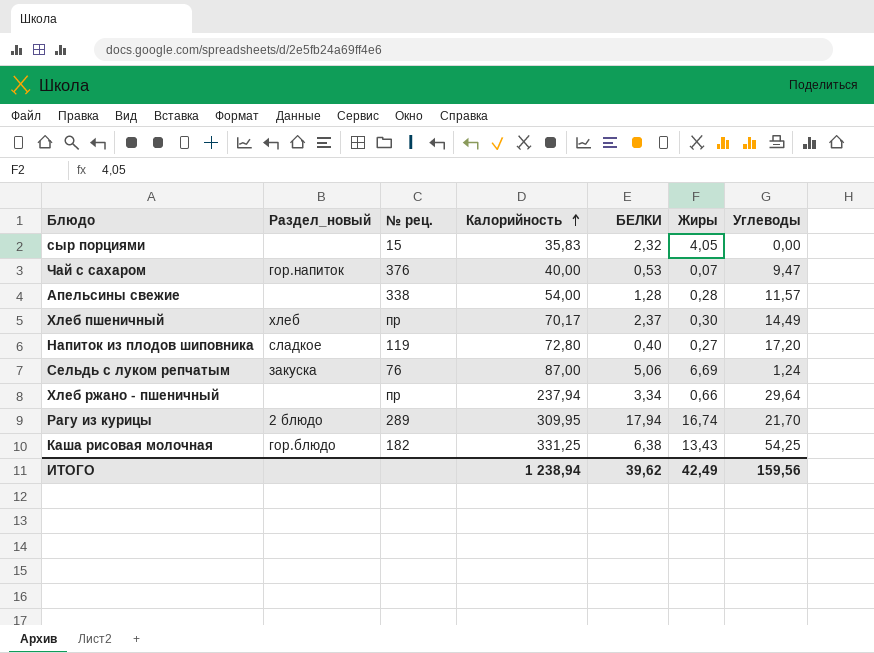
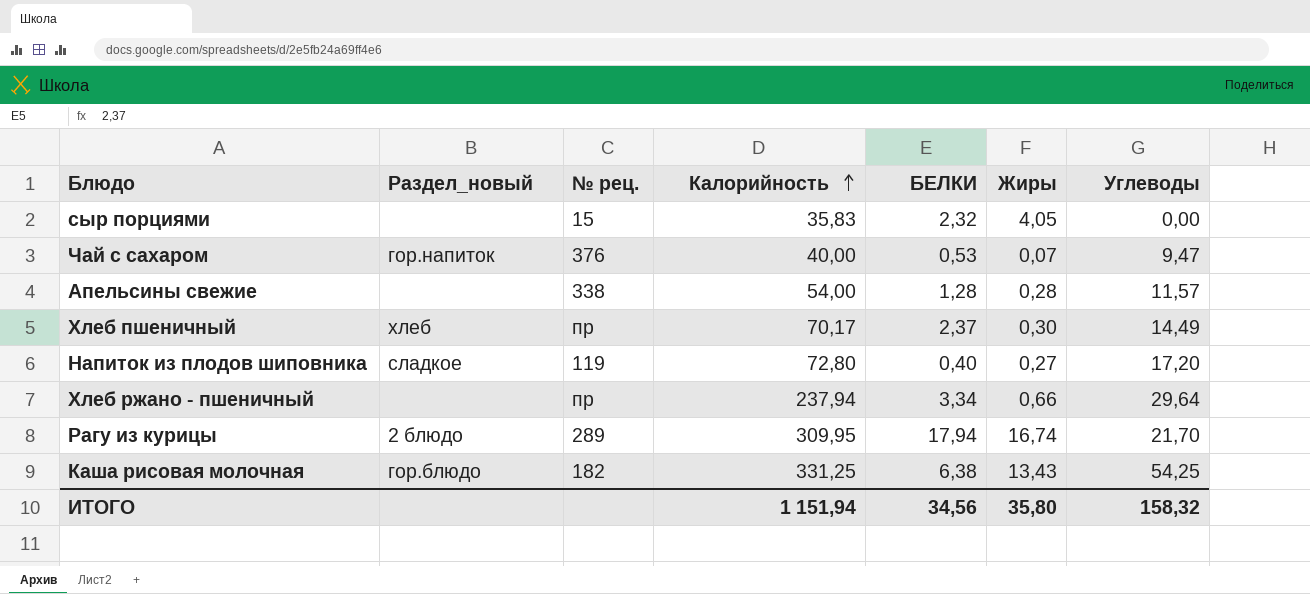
row Сельдь с луком репчатым: закуска | 76 | 87,00 | 5,06 | 6,69 | 1,24 -> none
ИТОГО | Калорийность: 1 238,94 -> 1 151,94
ИТОГО | БЕЛКИ: 39,62 -> 34,56
ИТОГО | Жиры: 42,49 -> 35,80
ИТОГО | Углеводы: 159,56 -> 158,32

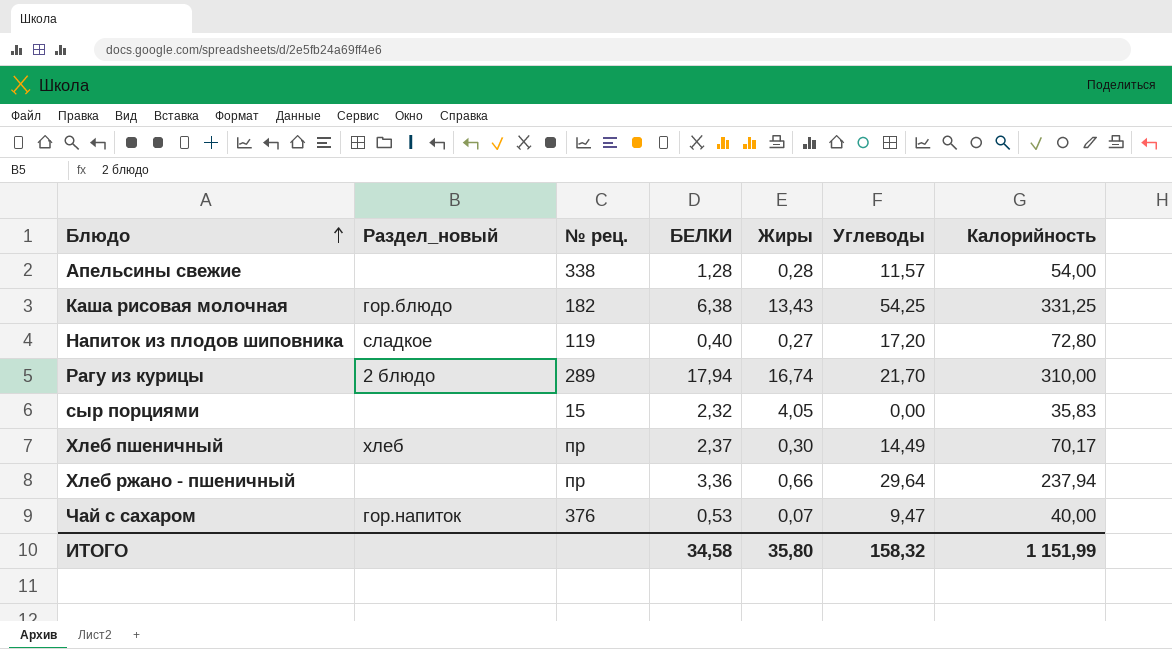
row order: Калорийность ascending -> Блюдо ascending
column Калорийность | position: 4 -> 7
Рагу из курицы | Калорийность: 309,95 -> 310,00
Хлеб ржано - пшеничный | БЕЛКИ: 3,34 -> 3,36
ИТОГО | БЕЛКИ: 34,56 -> 34,58
ИТОГО | Калорийность: 1 151,94 -> 1 151,99

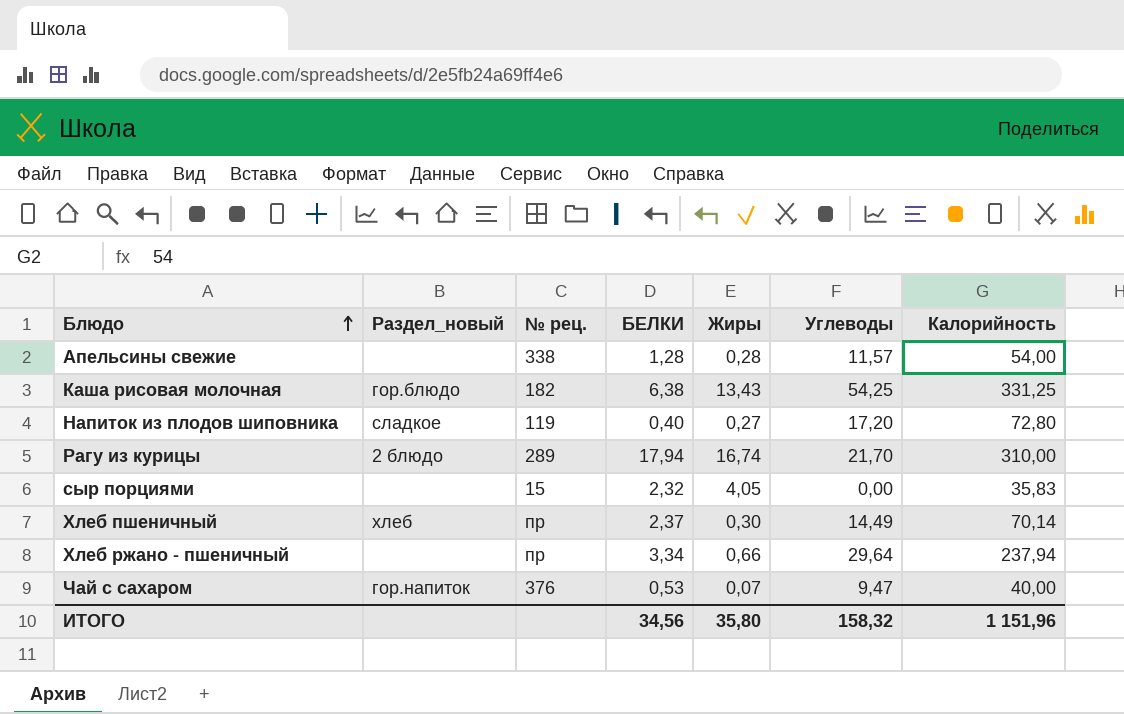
Хлеб пшеничный | Калорийность: 70,17 -> 70,14
Хлеб ржано - пшеничный | БЕЛКИ: 3,36 -> 3,34
ИТОГО | БЕЛКИ: 34,58 -> 34,56
ИТОГО | Калорийность: 1 151,99 -> 1 151,96

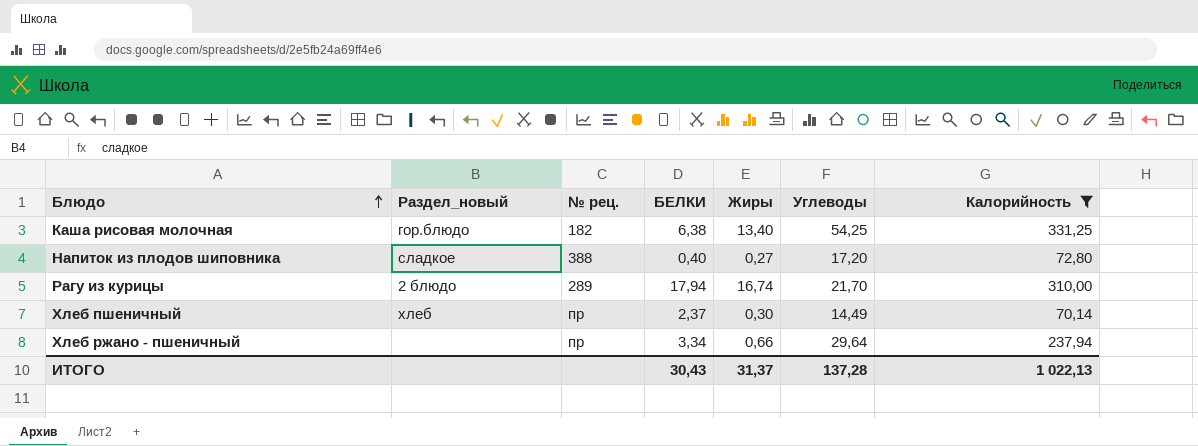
filter: none -> Калорийность >= 70,14
Каша рисовая молочная | Жиры: 13,43 -> 13,40
Напиток из плодов шиповника | № рец.: 119 -> 388
ИТОГО | БЕЛКИ: 34,56 -> 30,43
ИТОГО | Жиры: 35,80 -> 31,37
ИТОГО | Углеводы: 158,32 -> 137,28
ИТОГО | Калорийность: 1 151,96 -> 1 022,13

